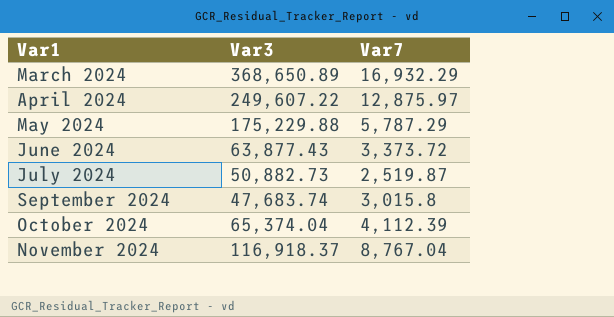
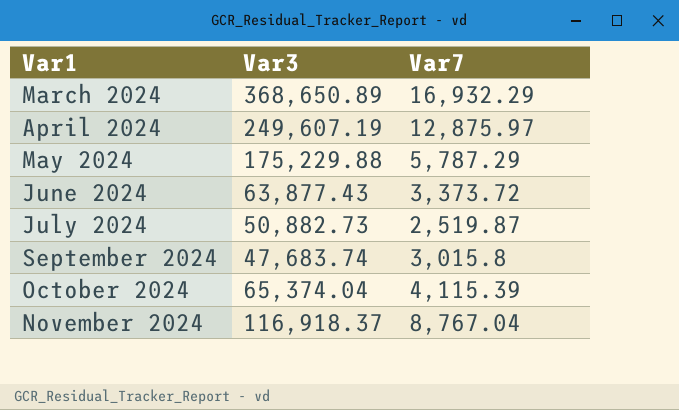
April 2024 | Var3: 249,607.22 -> 249,607.19
October 2024 | Var7: 4,112.39 -> 4,115.39

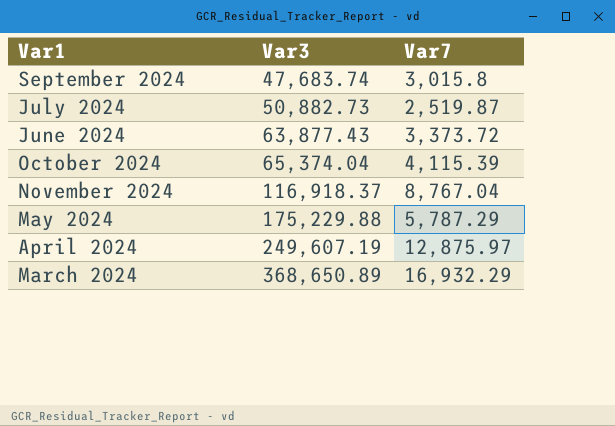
row order: Var1 ascending -> Var3 ascending

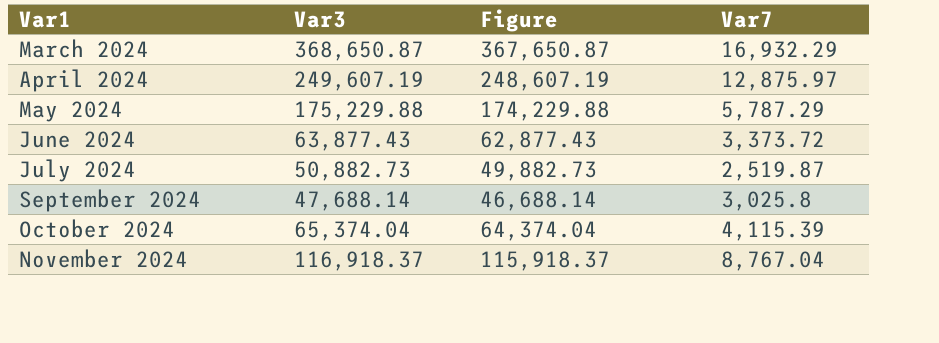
row order: Var3 ascending -> Var1 ascending
column Figure | formula: none -> [Var3] - 1000
March 2024 | Var3: 368,650.89 -> 368,650.87
September 2024 | Var3: 47,683.74 -> 47,688.14
September 2024 | Var7: 3,015.8 -> 3,025.8

